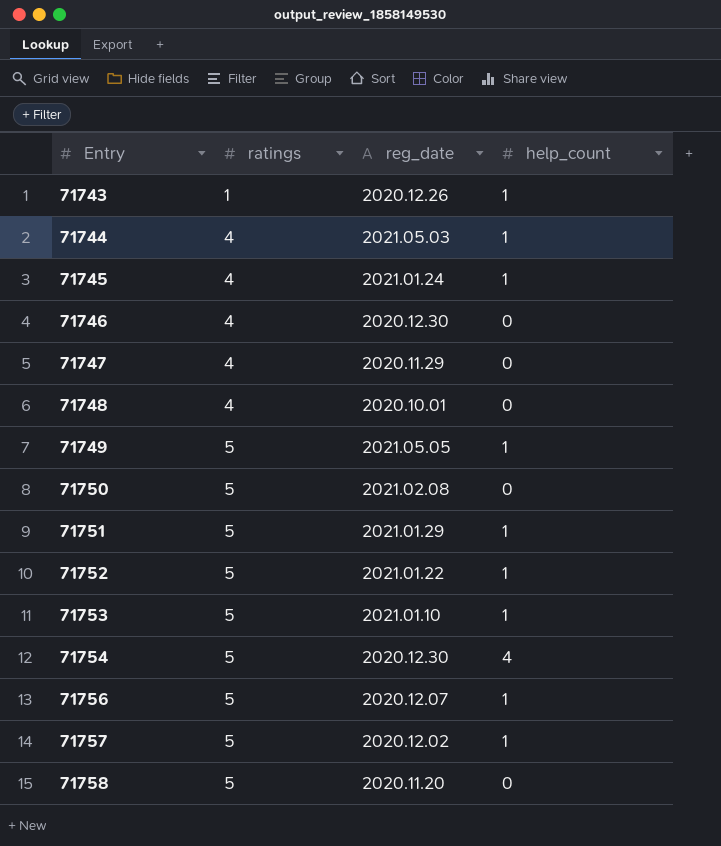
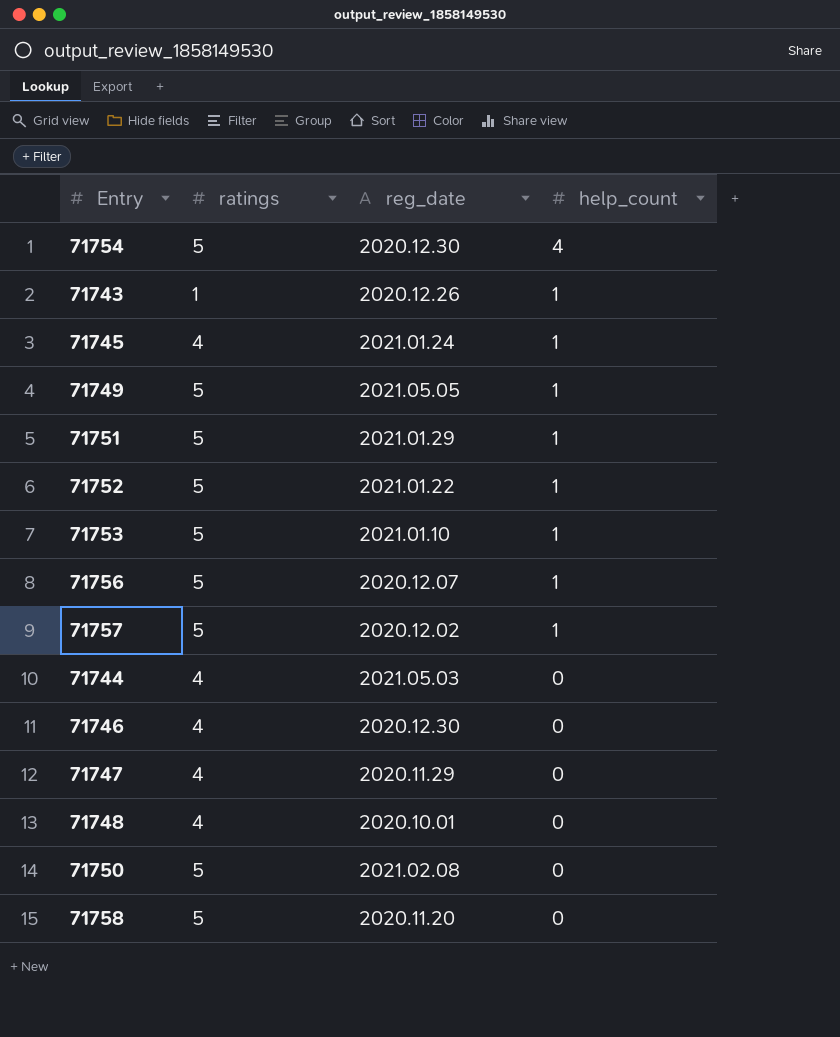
row order: Entry ascending -> help_count descending
71744 | help_count: 1 -> 0

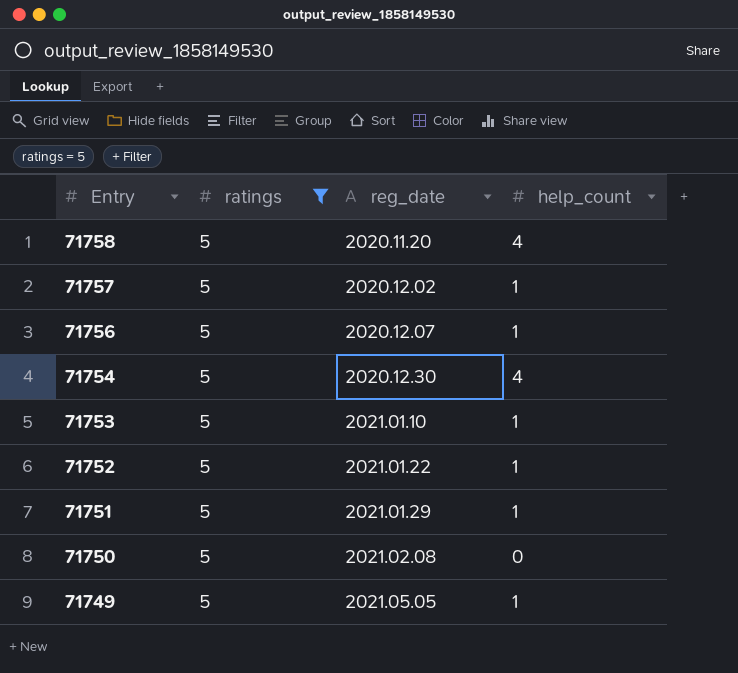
filter: none -> ratings = 5
row order: help_count descending -> Entry descending
71758 | help_count: 0 -> 4

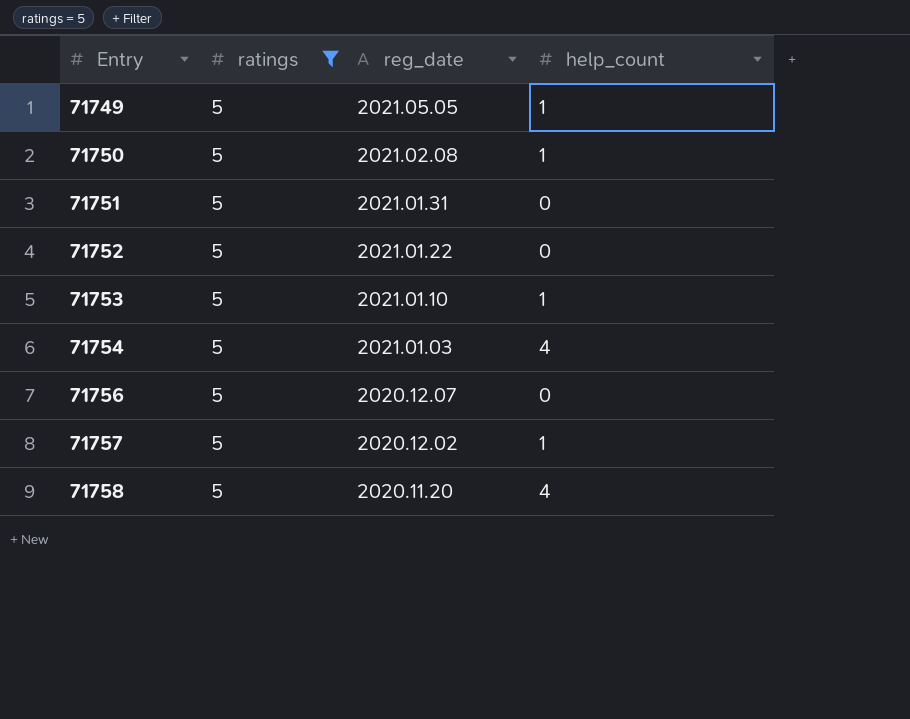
row order: Entry descending -> Entry ascending
71750 | help_count: 0 -> 1
71751 | reg_date: 2021.01.29 -> 2021.01.31
71751 | help_count: 1 -> 0
71752 | help_count: 1 -> 0
71754 | reg_date: 2020.12.30 -> 2021.01.03
71756 | help_count: 1 -> 0

